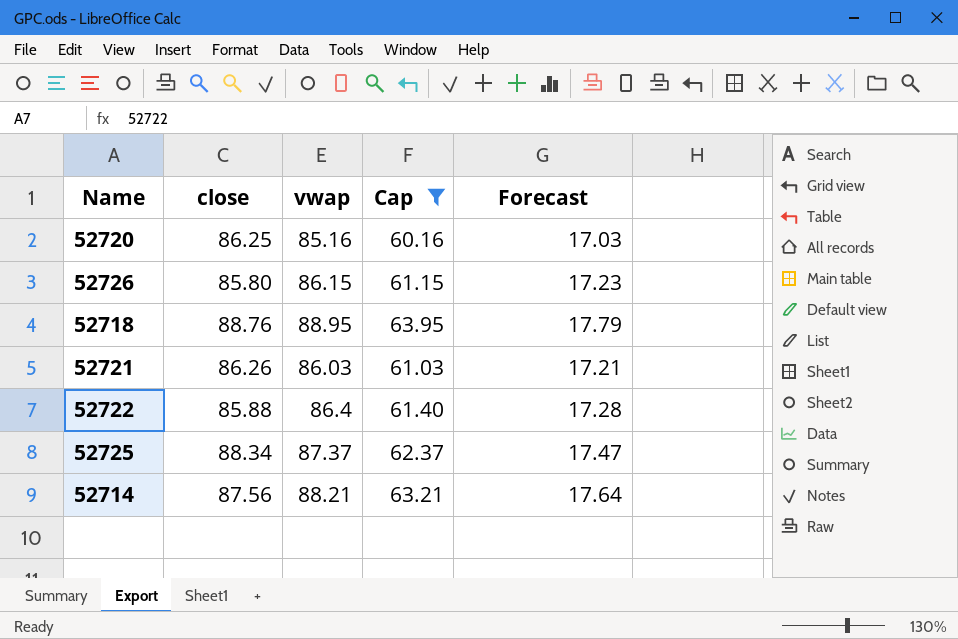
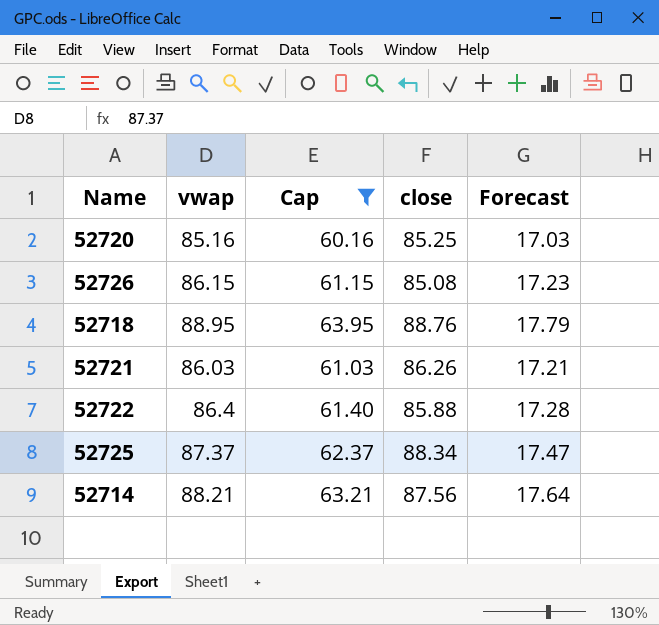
column close | position: 2 -> 4
52720 | close: 86.25 -> 85.25
52726 | close: 85.80 -> 85.08

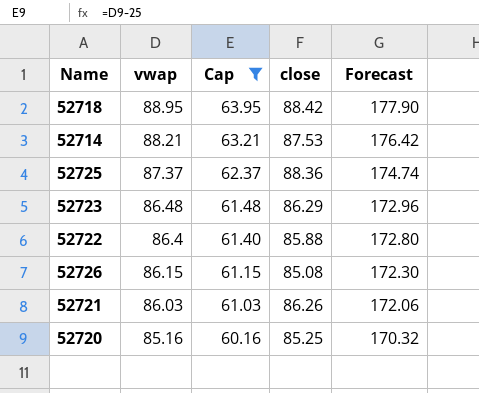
row order: none -> vwap descending
column Forecast | formula: [vwap] * 0.2 -> [vwap] * 2
52718 | close: 88.76 -> 88.42
52714 | close: 87.56 -> 87.53
52725 | close: 88.34 -> 88.36
row 52723: none -> 86.48 | 61.48 | 86.29 | 172.96

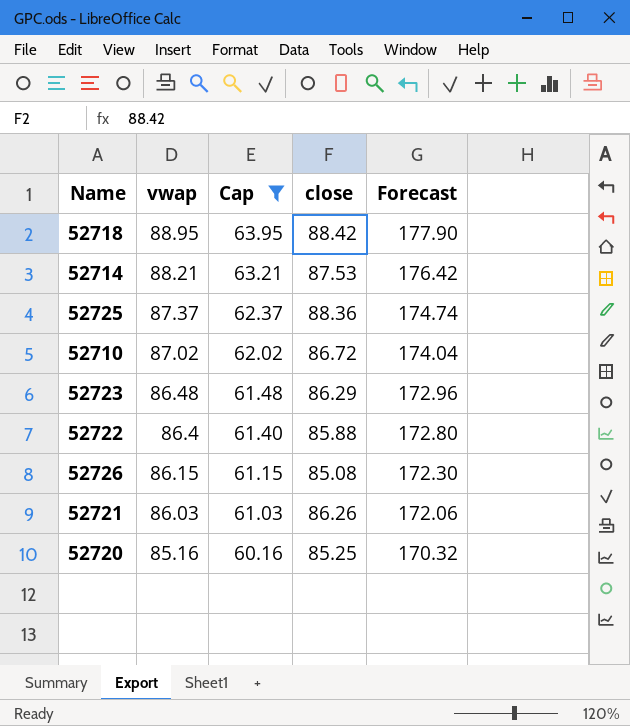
row 52710: none -> 87.02 | 62.02 | 86.72 | 174.04

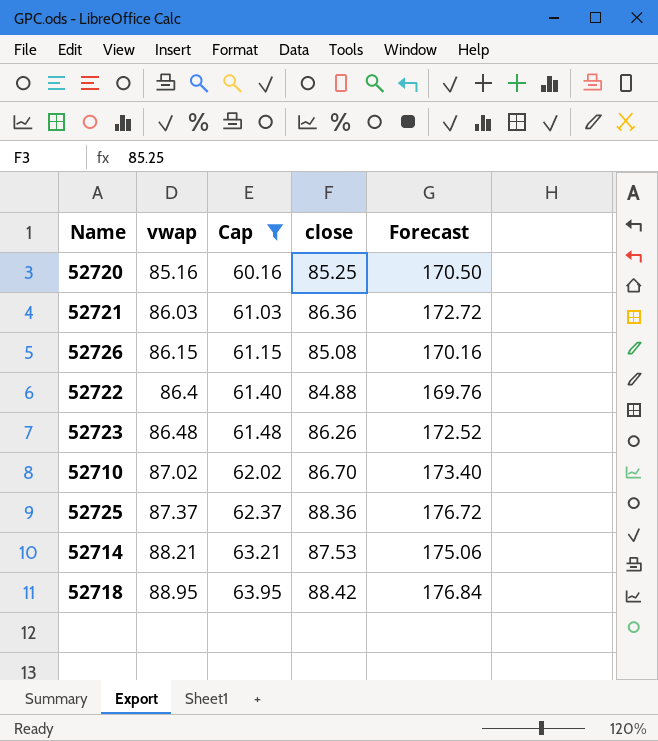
row order: vwap descending -> vwap ascending
column Forecast | formula: [vwap] * 2 -> [close] * 2
52721 | close: 86.26 -> 86.36
52722 | close: 85.88 -> 84.88
52723 | close: 86.29 -> 86.26
52710 | close: 86.72 -> 86.70

